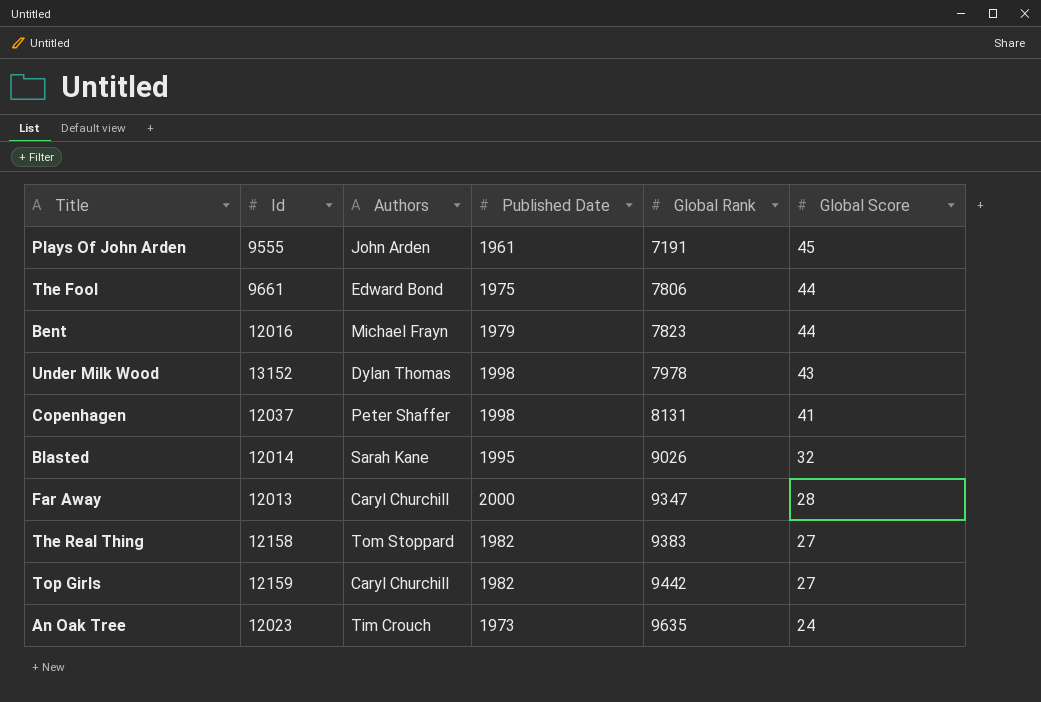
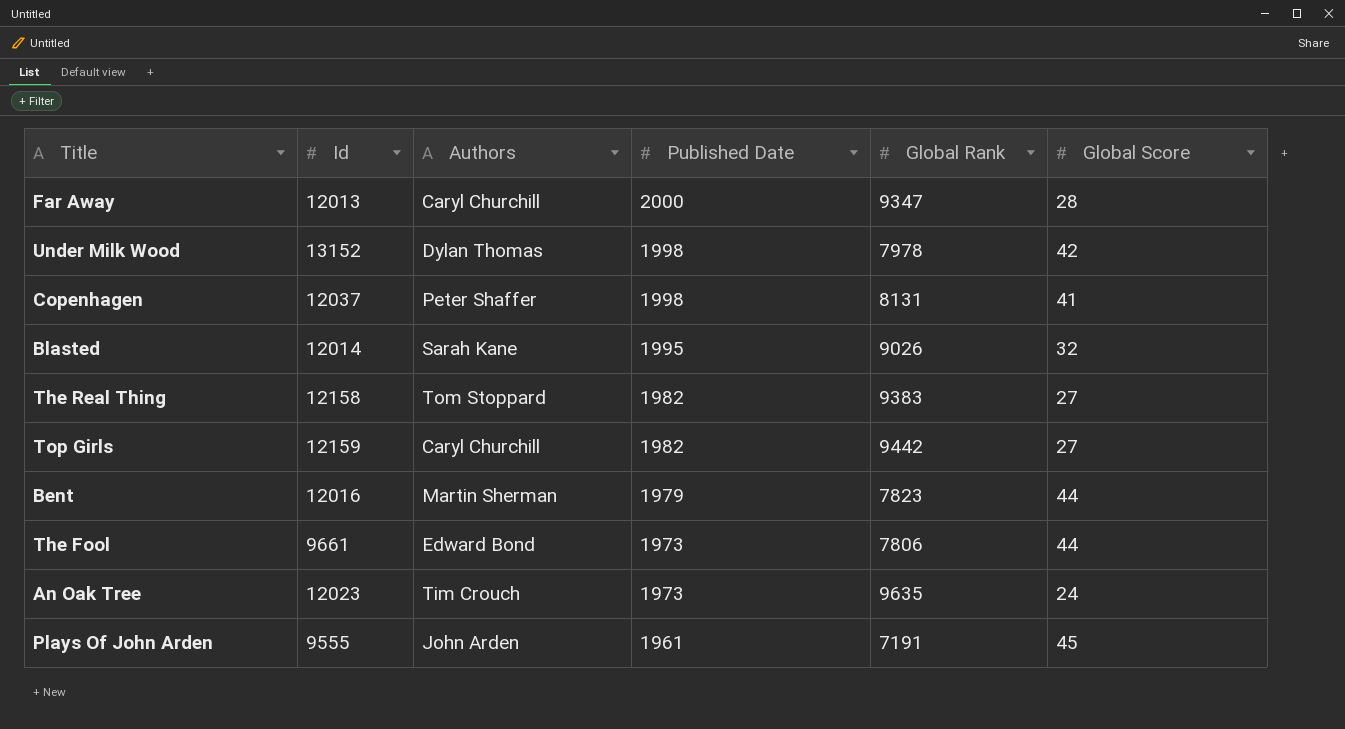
row order: Global Rank ascending -> Published Date descending
Under Milk Wood | Global Score: 43 -> 42
Bent | Authors: Michael Frayn -> Martin Sherman
The Fool | Published Date: 1975 -> 1973

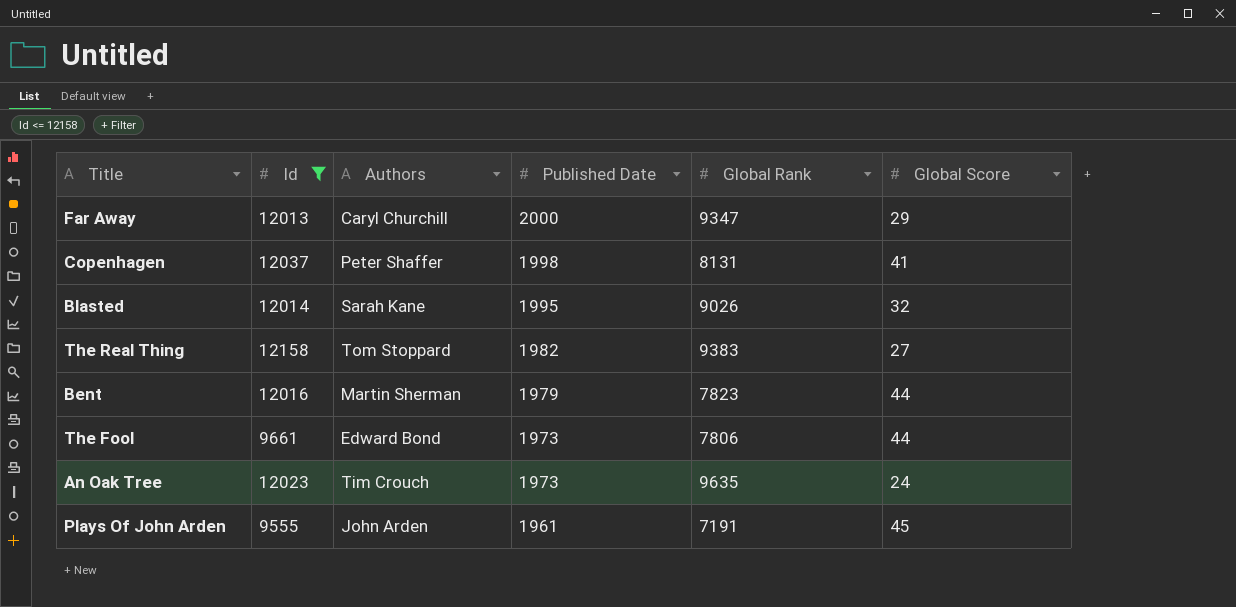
filter: none -> Id <= 12158
Far Away | Global Score: 28 -> 29

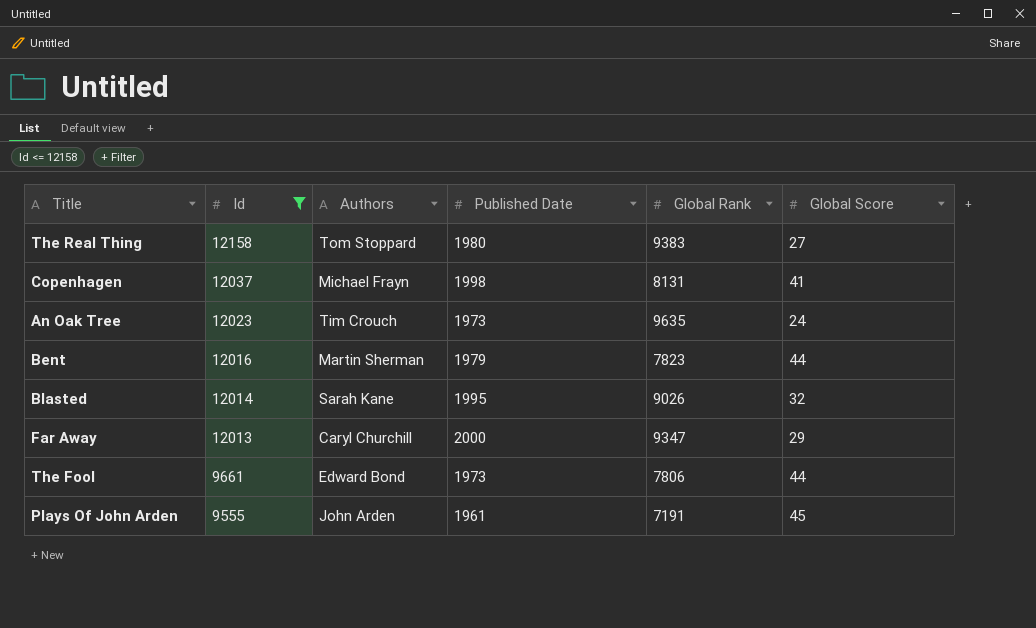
row order: Published Date descending -> Id descending
The Real Thing | Published Date: 1982 -> 1980
Copenhagen | Authors: Peter Shaffer -> Michael Frayn

